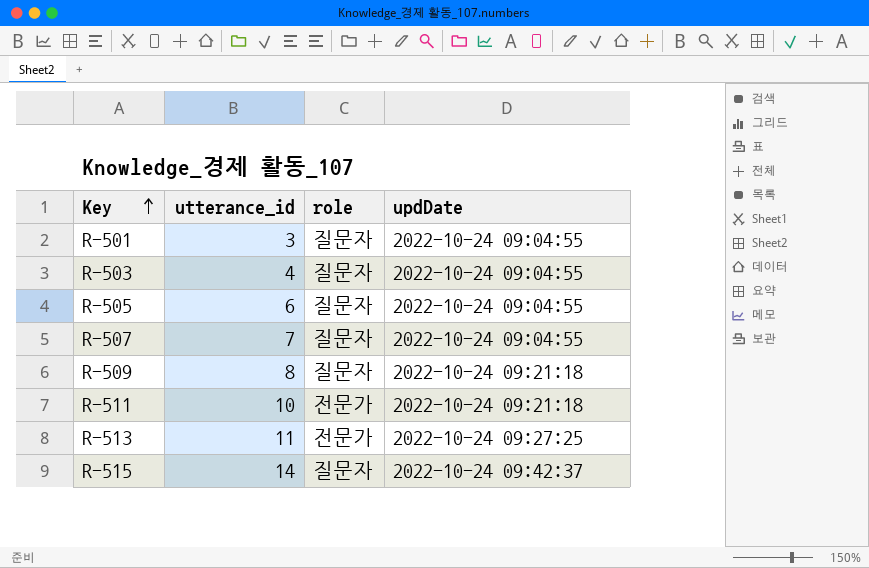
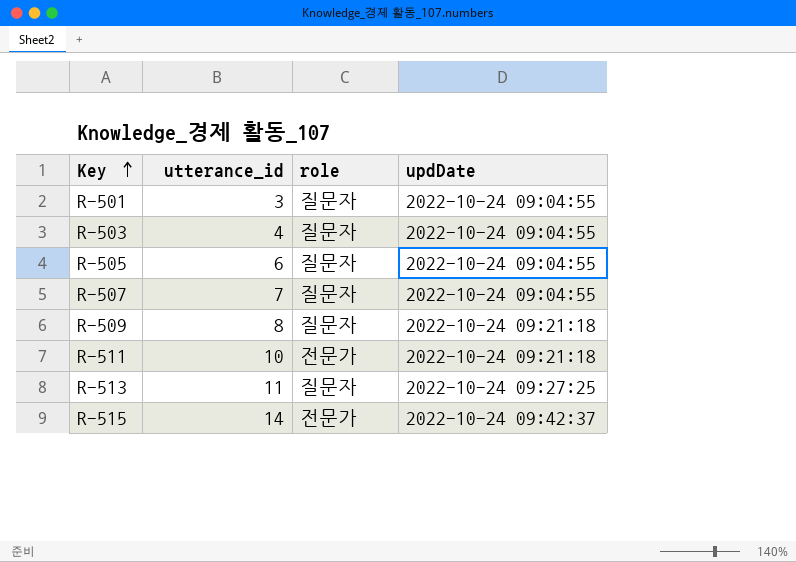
R-513 | role: 전문가 -> 질문자
R-515 | role: 질문자 -> 전문가

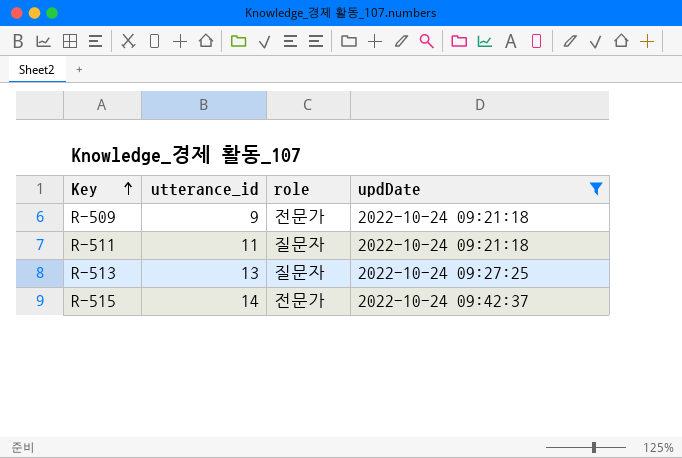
filter: none -> updDate != 2022-10-24 09:04:55
R-509 | utterance_id: 8 -> 9
R-509 | role: 질문자 -> 전문가
R-511 | utterance_id: 10 -> 11
R-511 | role: 전문가 -> 질문자
R-513 | utterance_id: 11 -> 13

